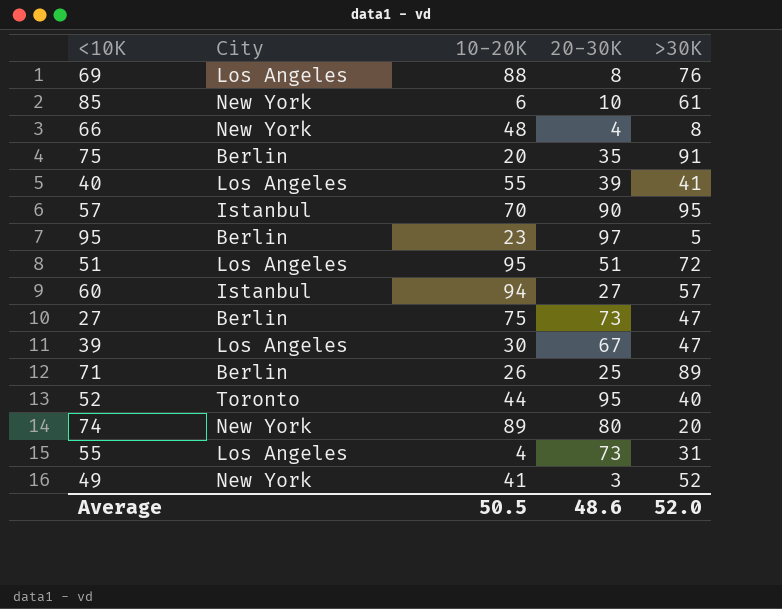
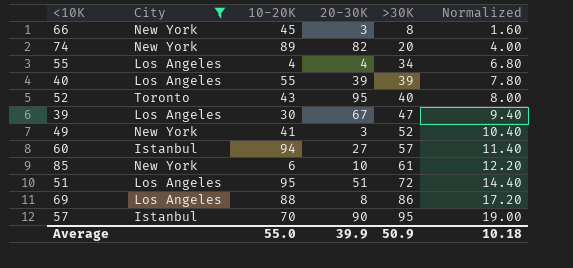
filter: none -> City != Berlin
row order: none -> >30K ascending
column Normalized | formula: none -> [>30K] * 0.2
66 | 10-20K: 48 -> 45
66 | 20-30K: 4 -> 3
74 | 20-30K: 80 -> 82
55 | 20-30K: 73 -> 4
55 | >30K: 31 -> 34
40 | >30K: 41 -> 39
52 | 10-20K: 44 -> 43
69 | >30K: 76 -> 86
Average | 10-20K: 50.5 -> 55.0
Average | 20-30K: 48.6 -> 39.9
Average | >30K: 52.0 -> 50.9

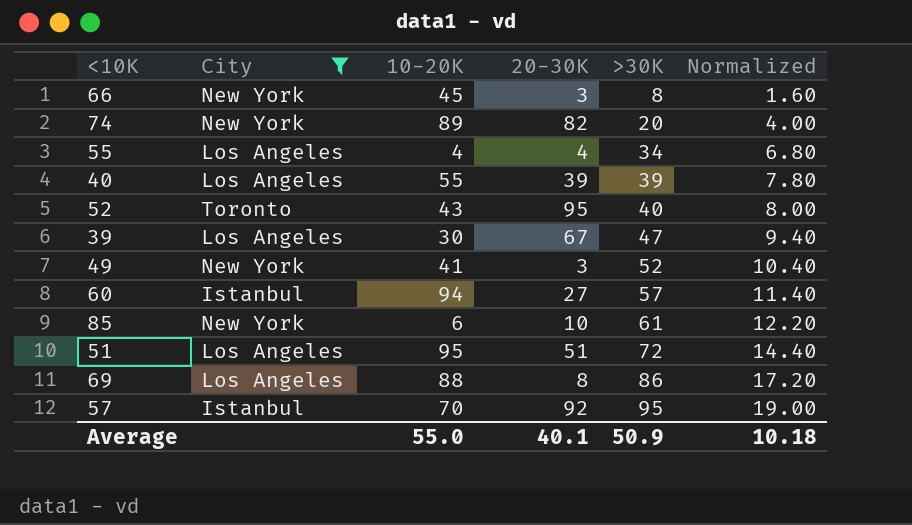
57 | 20-30K: 90 -> 92
Average | 20-30K: 39.9 -> 40.1

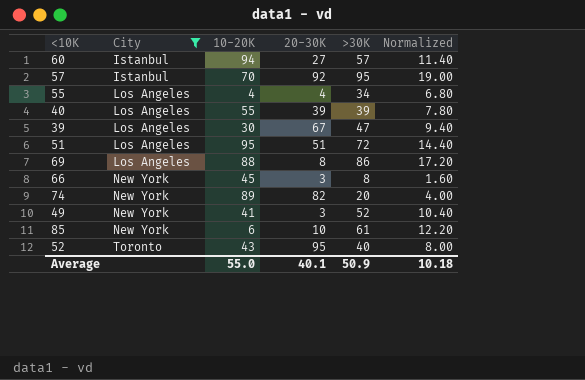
row order: >30K ascending -> City ascending

